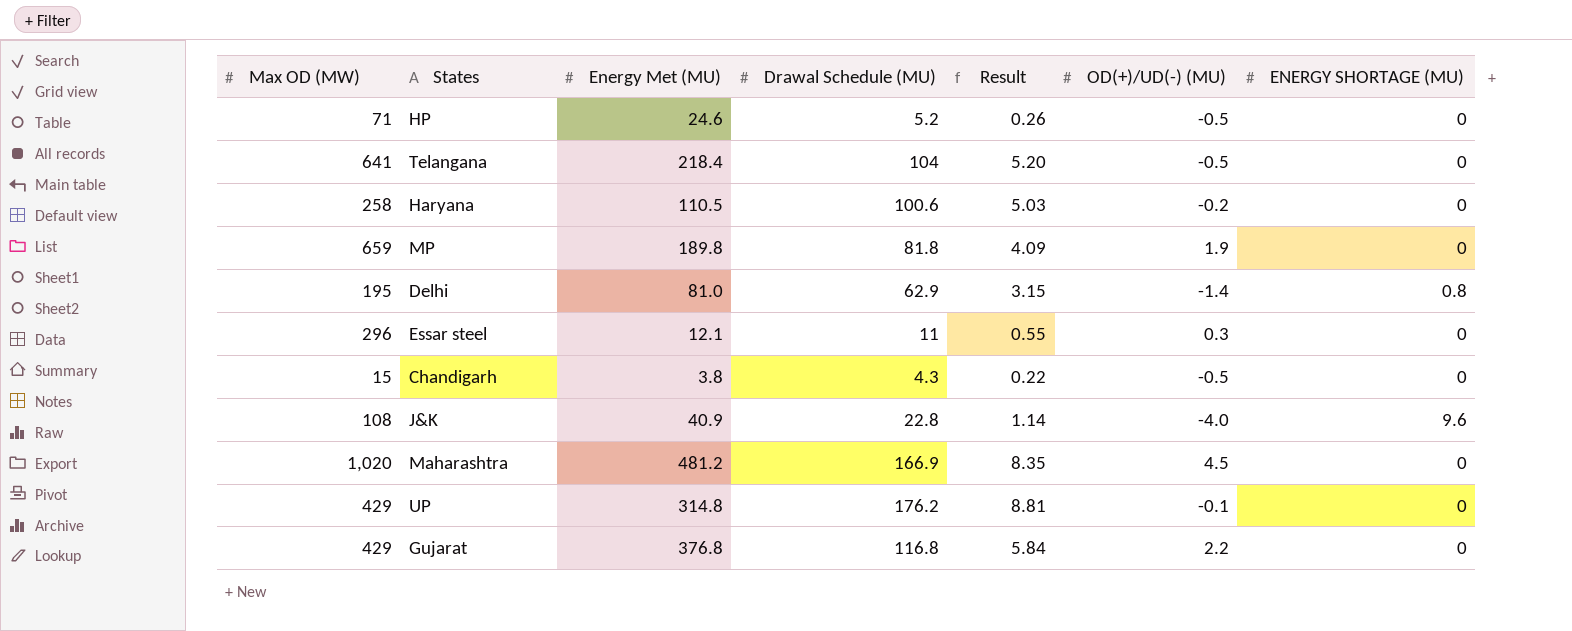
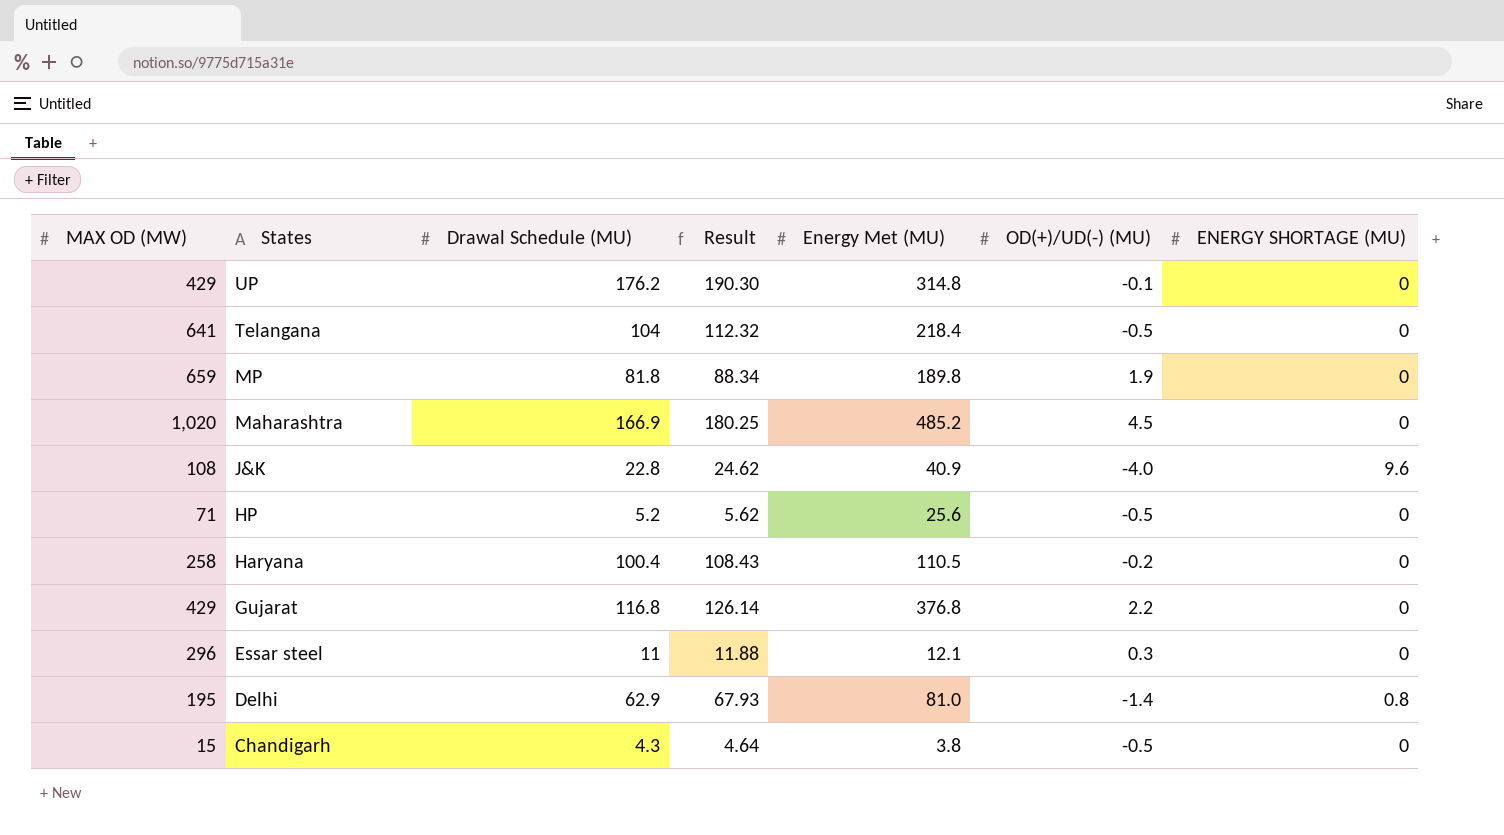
row order: none -> States descending
column name: Max OD (MW) -> MAX OD (MW)
column Result | formula: [Drawal Schedule (MU)] * 0.05 -> [Drawal Schedule (MU)] * 1.08
column Energy Met (MU) | position: 3 -> 5
Maharashtra | Energy Met (MU): 481.2 -> 485.2
HP | Energy Met (MU): 24.6 -> 25.6
Haryana | Drawal Schedule (MU): 100.6 -> 100.4

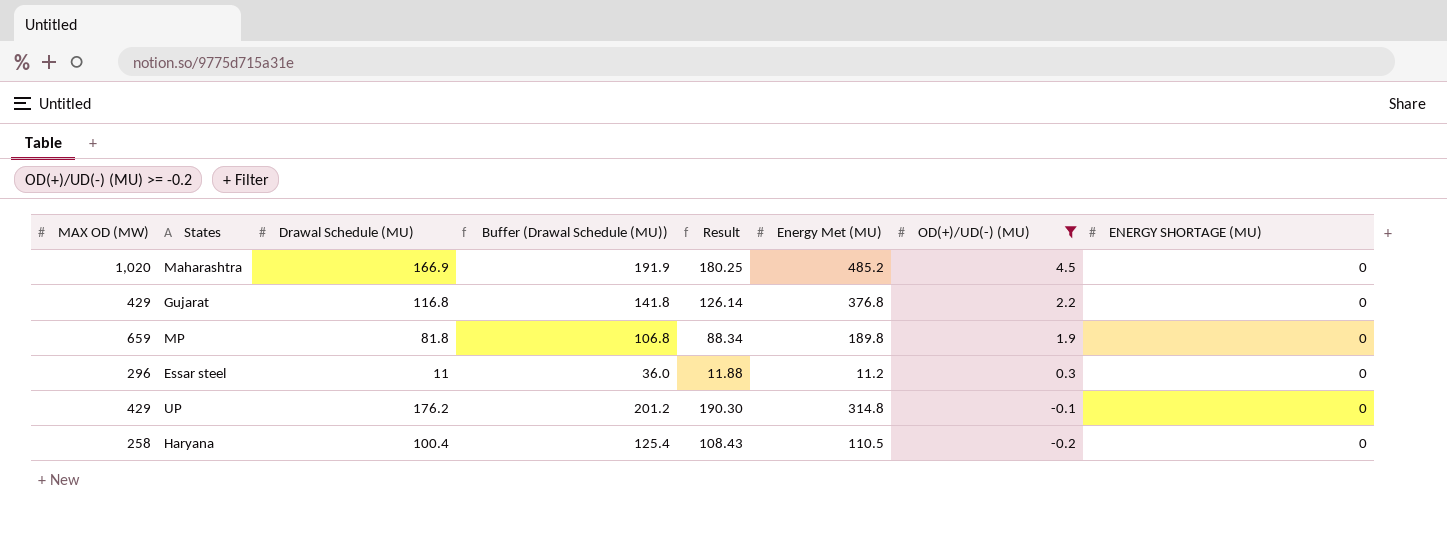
filter: none -> OD(+)/UD(-) (MU) >= -0.2
row order: States descending -> OD(+)/UD(-) (MU) descending
column Buffer (Drawal Schedule (MU)) | formula: none -> [Drawal Schedule (MU)] + 25
Essar steel | Energy Met (MU): 12.1 -> 11.2

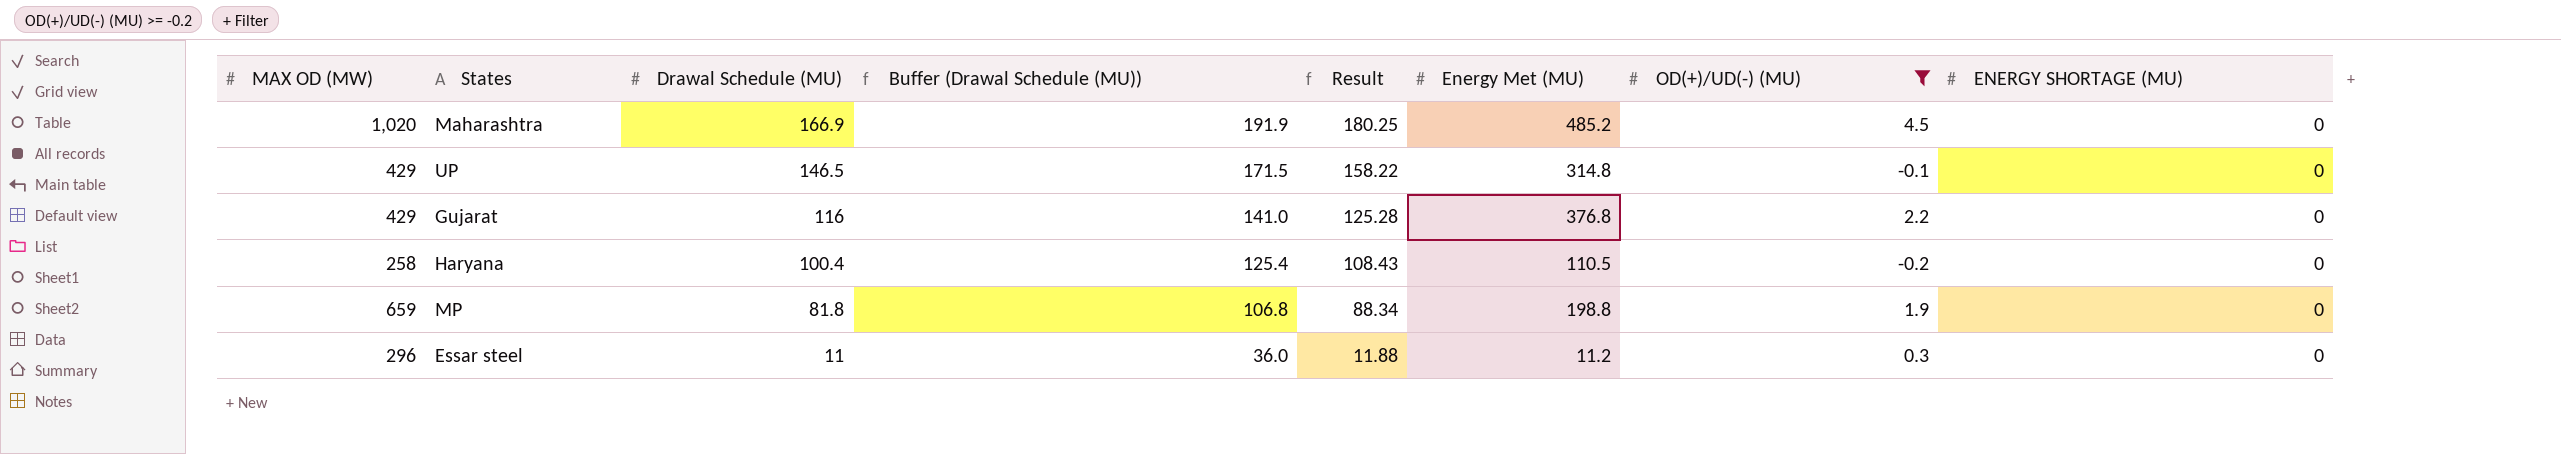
row order: OD(+)/UD(-) (MU) descending -> Drawal Schedule (MU) descending
UP | Drawal Schedule (MU): 176.2 -> 146.5
UP | Buffer (Drawal Schedule (MU)): 201.2 -> 171.5
UP | Result: 190.30 -> 158.22
Gujarat | Drawal Schedule (MU): 116.8 -> 116
Gujarat | Buffer (Drawal Schedule (MU)): 141.8 -> 141.0
Gujarat | Result: 126.14 -> 125.28
MP | Energy Met (MU): 189.8 -> 198.8

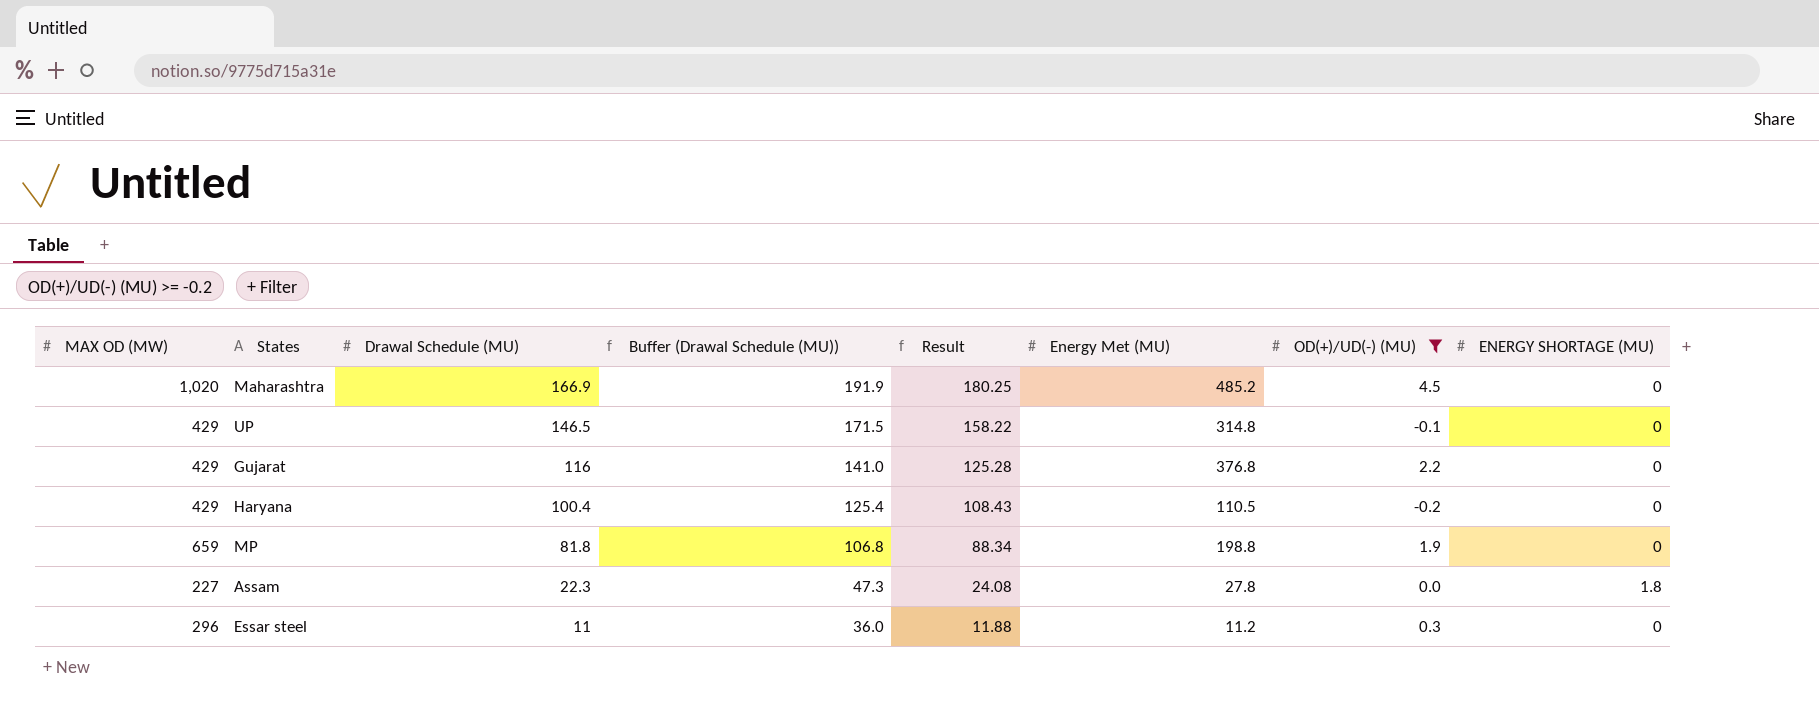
Haryana | MAX OD (MW): 258 -> 429
row Assam: none -> 227 | 22.3 | 47.3 | 24.08 | 27.8 | 0.0 | 1.8

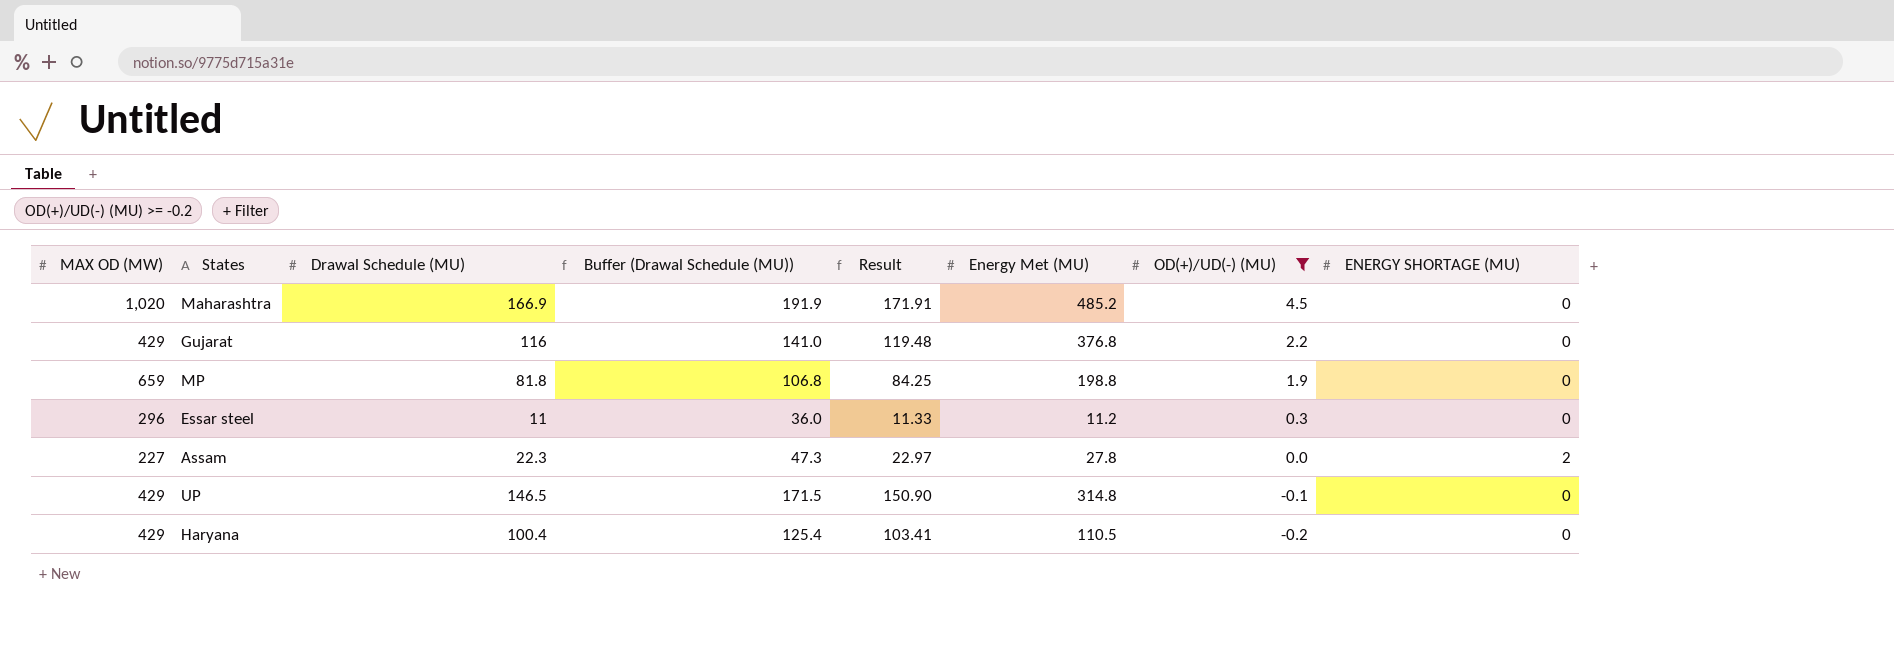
row order: Drawal Schedule (MU) descending -> OD(+)/UD(-) (MU) descending
column Result | formula: [Drawal Schedule (MU)] * 1.08 -> [Drawal Schedule (MU)] * 1.03
Assam | ENERGY SHORTAGE (MU): 1.8 -> 2

